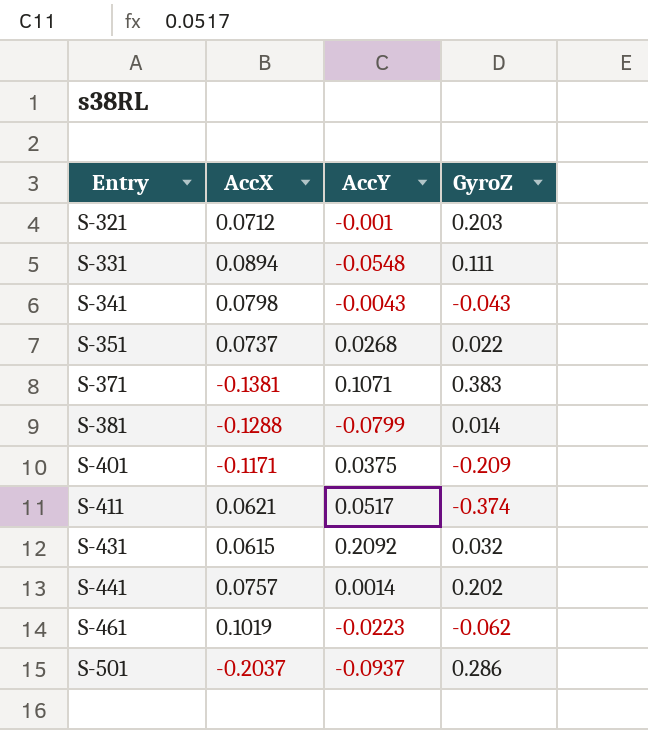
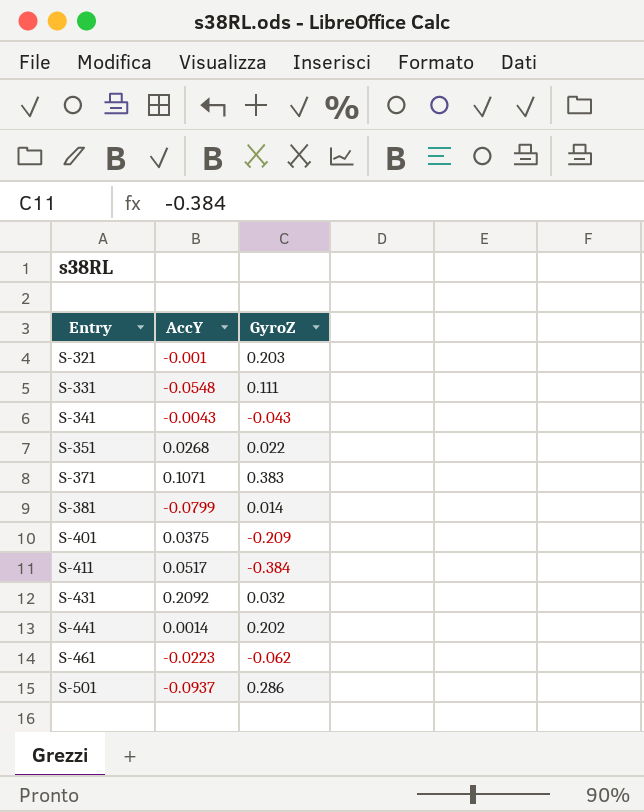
column AccX | position: 2 -> none
S-411 | GyroZ: -0.374 -> -0.384

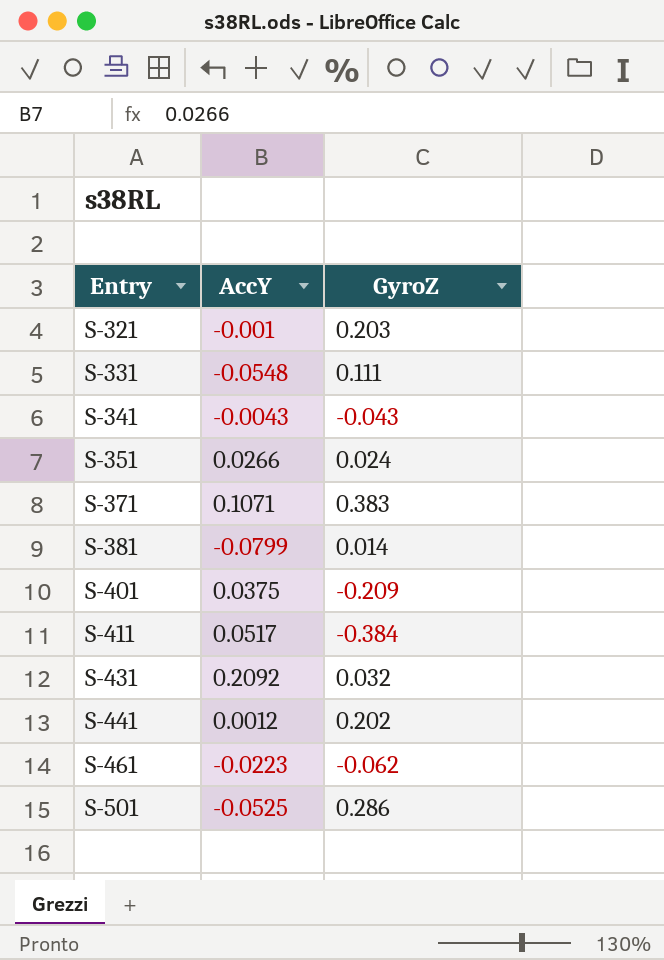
S-351 | AccY: 0.0268 -> 0.0266
S-351 | GyroZ: 0.022 -> 0.024
S-441 | AccY: 0.0014 -> 0.0012
S-501 | AccY: -0.0937 -> -0.0525

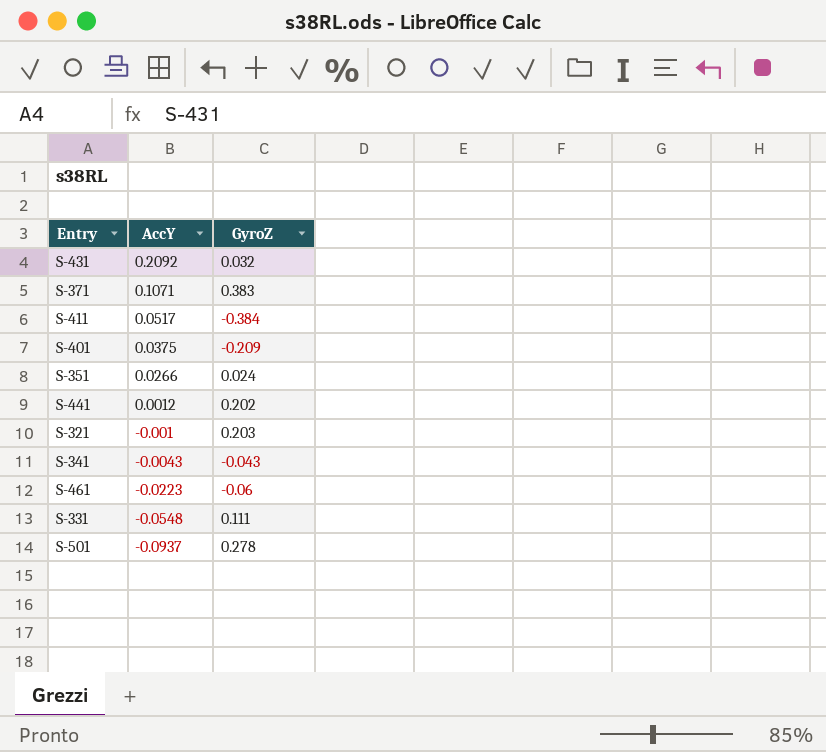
row order: Entry ascending -> AccY descending
row S-381: -0.0799 | 0.014 -> none
S-461 | GyroZ: -0.062 -> -0.06
S-501 | AccY: -0.0525 -> -0.0937
S-501 | GyroZ: 0.286 -> 0.278

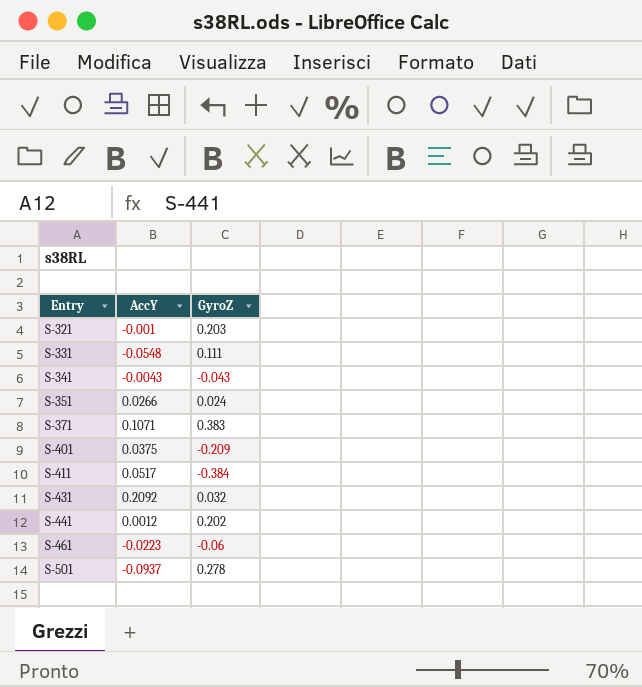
row order: AccY descending -> Entry ascending

